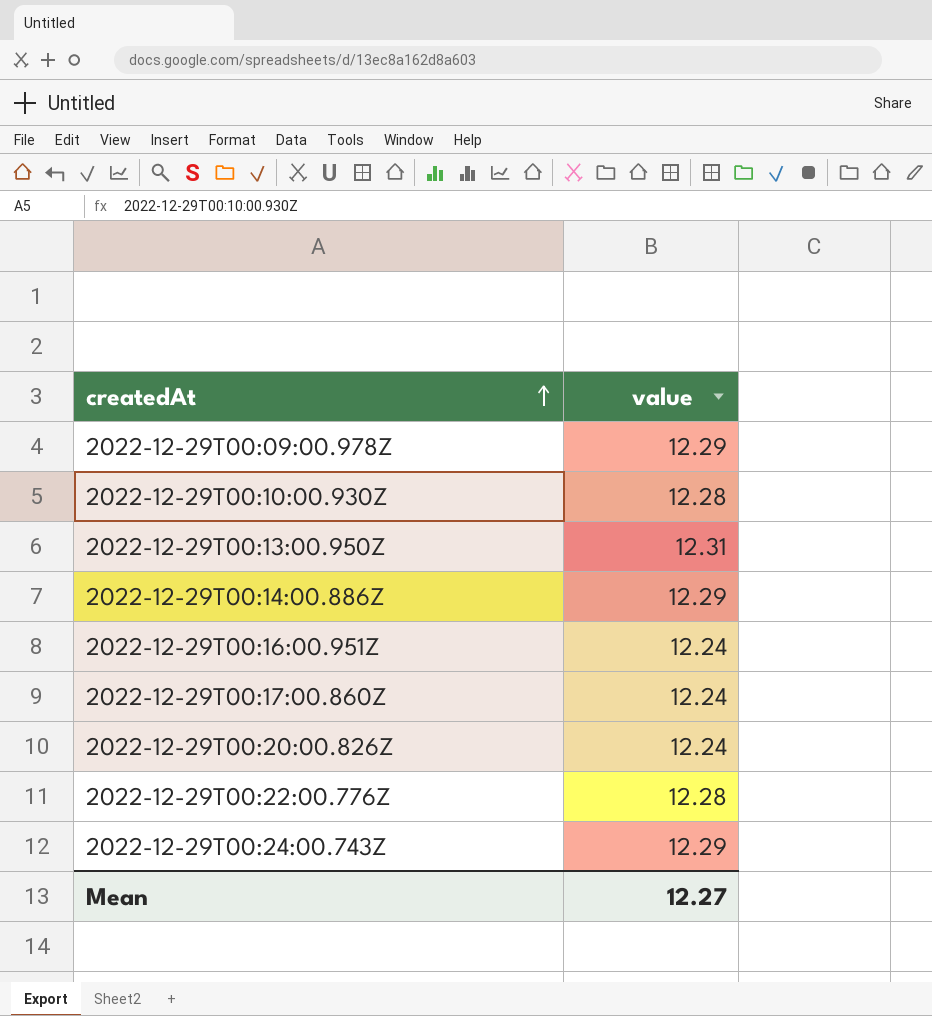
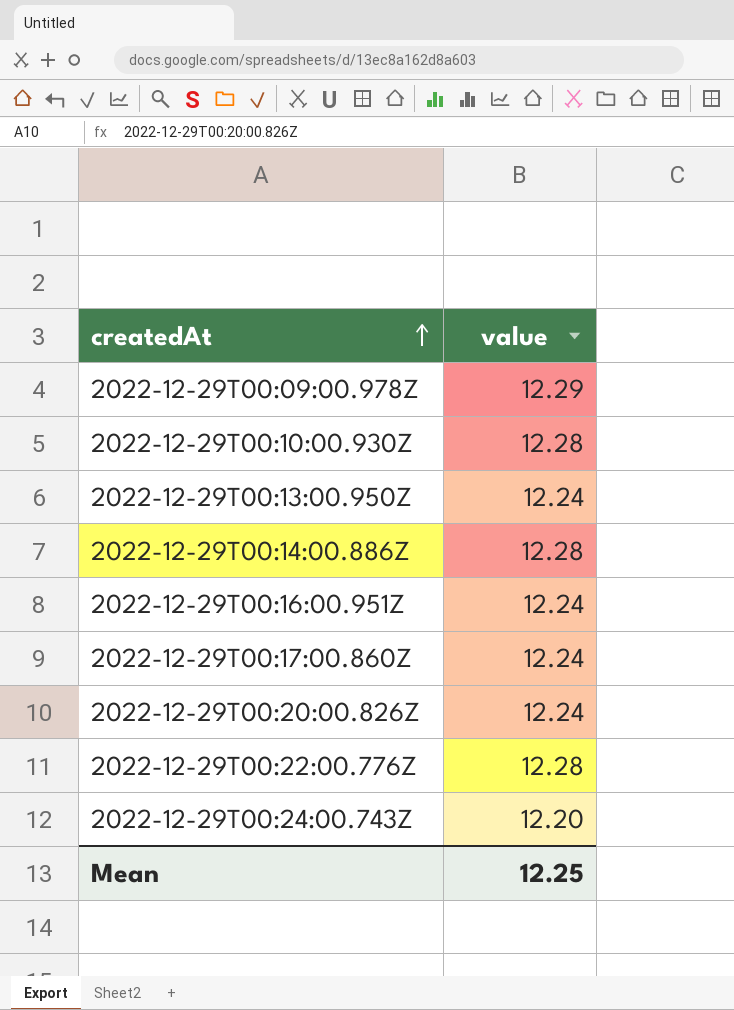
2022-12-29T00:13:00.950Z | value: 12.31 -> 12.24
2022-12-29T00:14:00.886Z | value: 12.29 -> 12.28
2022-12-29T00:24:00.743Z | value: 12.29 -> 12.20
Mean | value: 12.27 -> 12.25

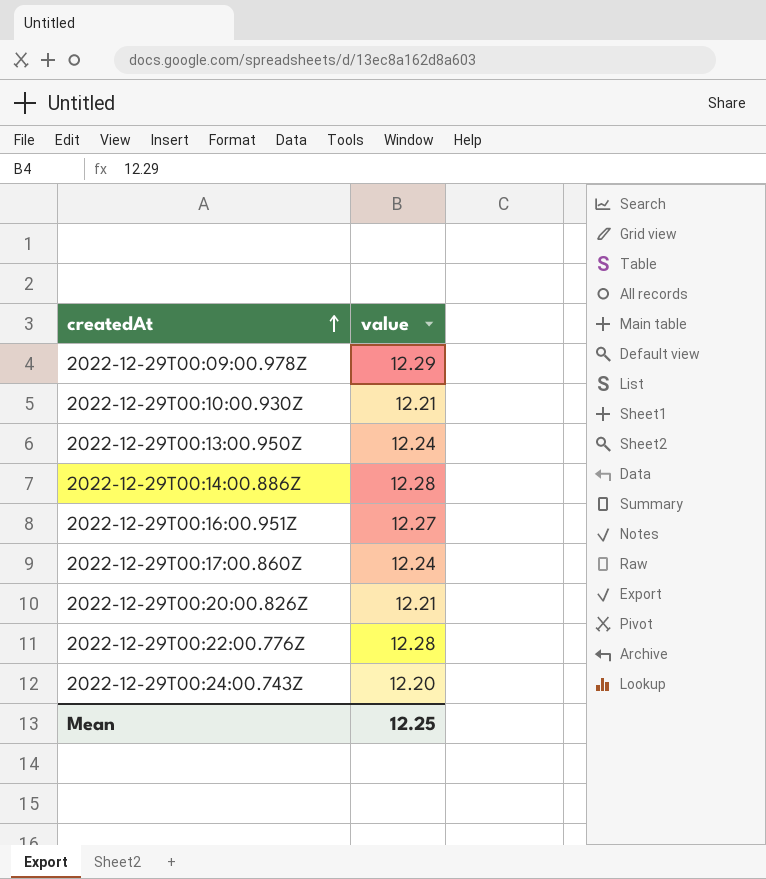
2022-12-29T00:10:00.930Z | value: 12.28 -> 12.21
2022-12-29T00:16:00.951Z | value: 12.24 -> 12.27
2022-12-29T00:20:00.826Z | value: 12.24 -> 12.21

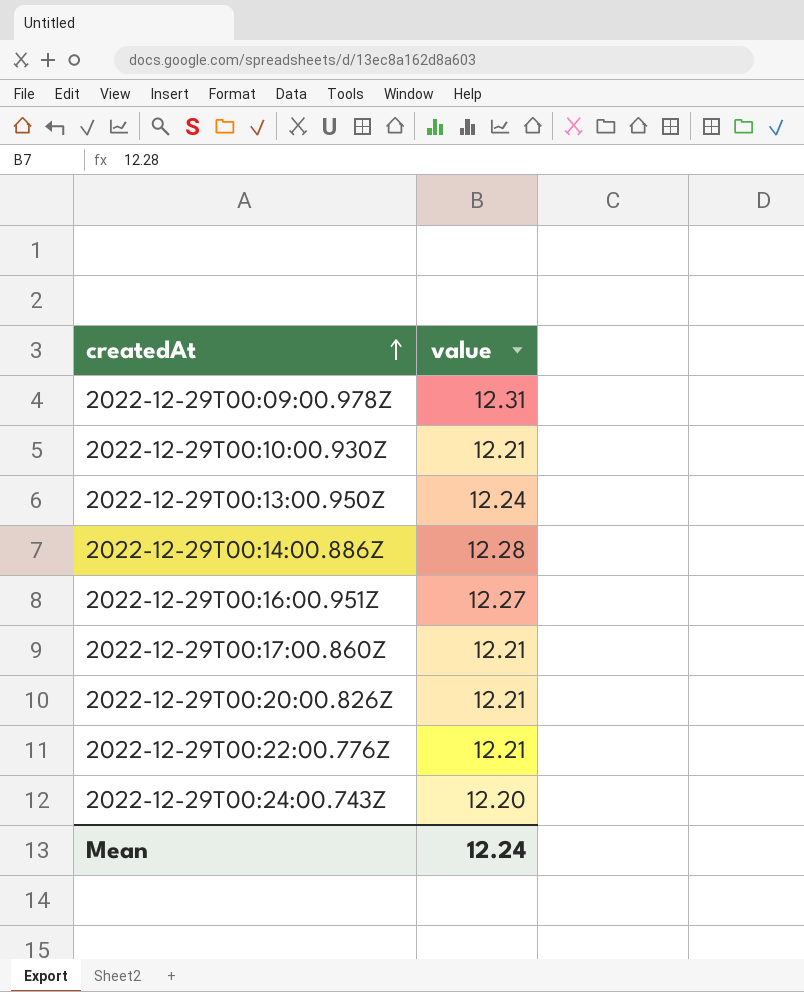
2022-12-29T00:09:00.978Z | value: 12.29 -> 12.31
2022-12-29T00:17:00.860Z | value: 12.24 -> 12.21
2022-12-29T00:22:00.776Z | value: 12.28 -> 12.21
Mean | value: 12.25 -> 12.24

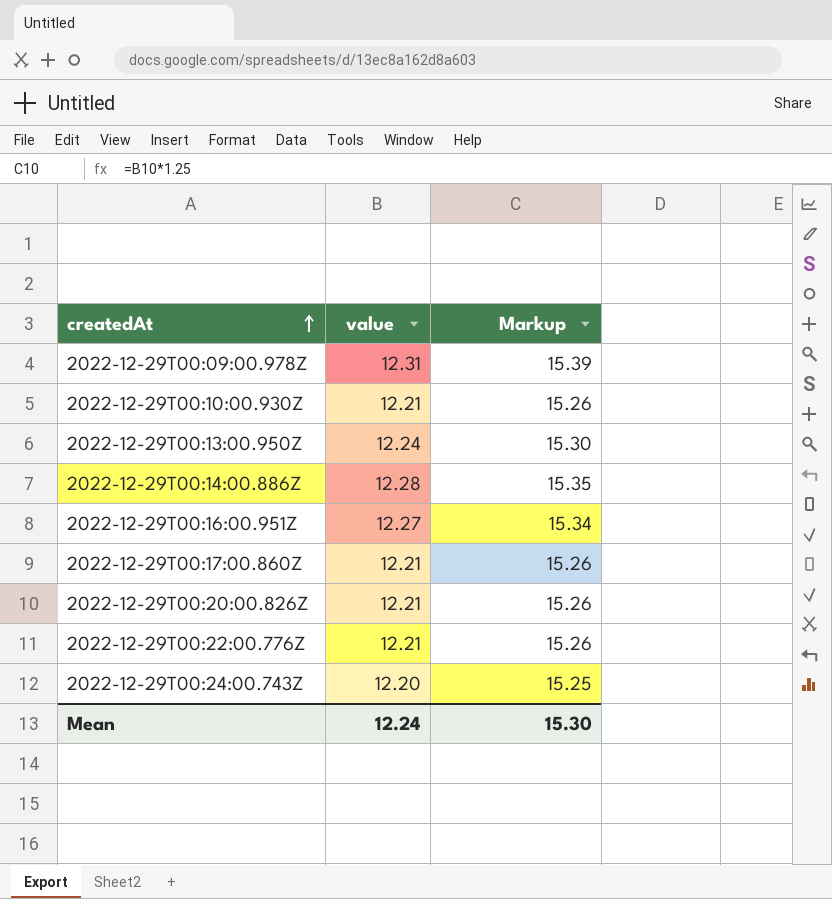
column Markup | formula: none -> [value] * 1.25

